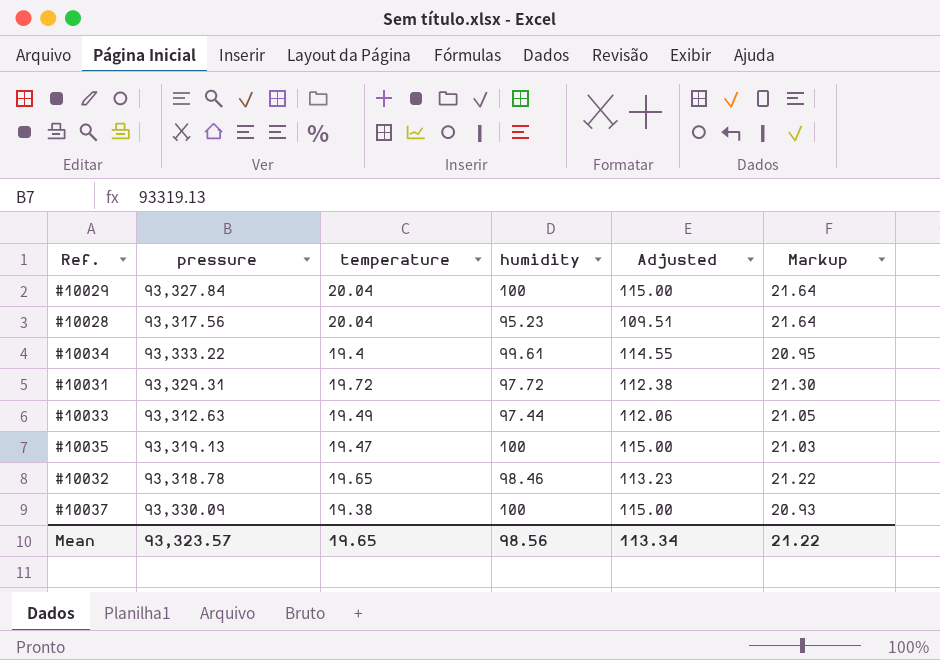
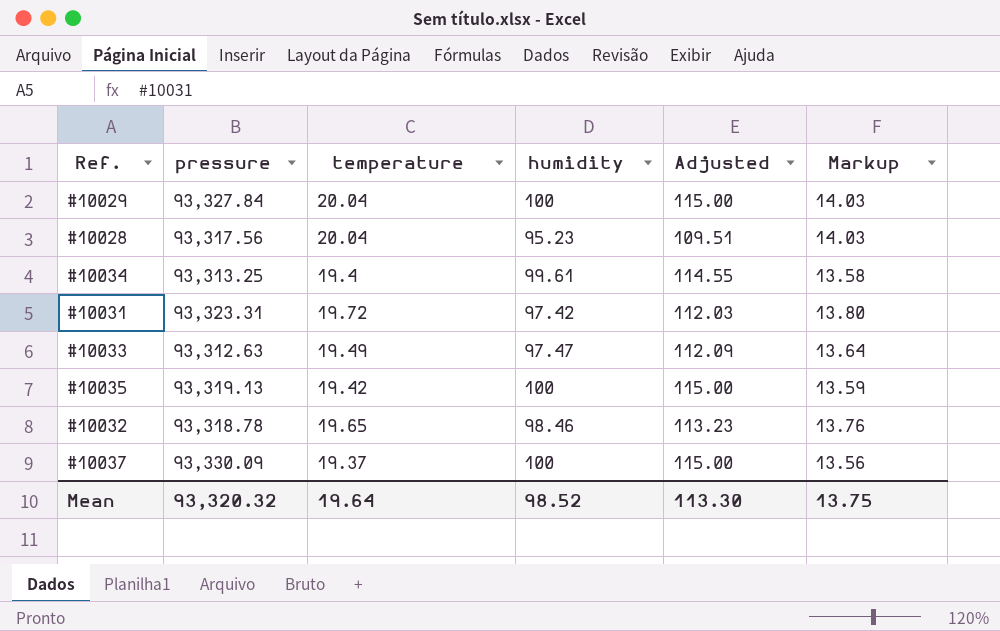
column Markup | formula: [temperature] * 1.08 -> [temperature] * 0.7
#10034 | pressure: 93,333.22 -> 93,313.25
#10031 | pressure: 93,329.31 -> 93,323.31
#10031 | humidity: 97.72 -> 97.42
#10031 | Adjusted: 112.38 -> 112.03
#10033 | humidity: 97.44 -> 97.47
#10033 | Adjusted: 112.06 -> 112.09
#10035 | temperature: 19.47 -> 19.42
#10037 | temperature: 19.38 -> 19.37
Mean | pressure: 93,323.57 -> 93,320.32
Mean | temperature: 19.65 -> 19.64
Mean | humidity: 98.56 -> 98.52
Mean | Adjusted: 113.34 -> 113.30
Mean | Markup: 21.22 -> 13.75

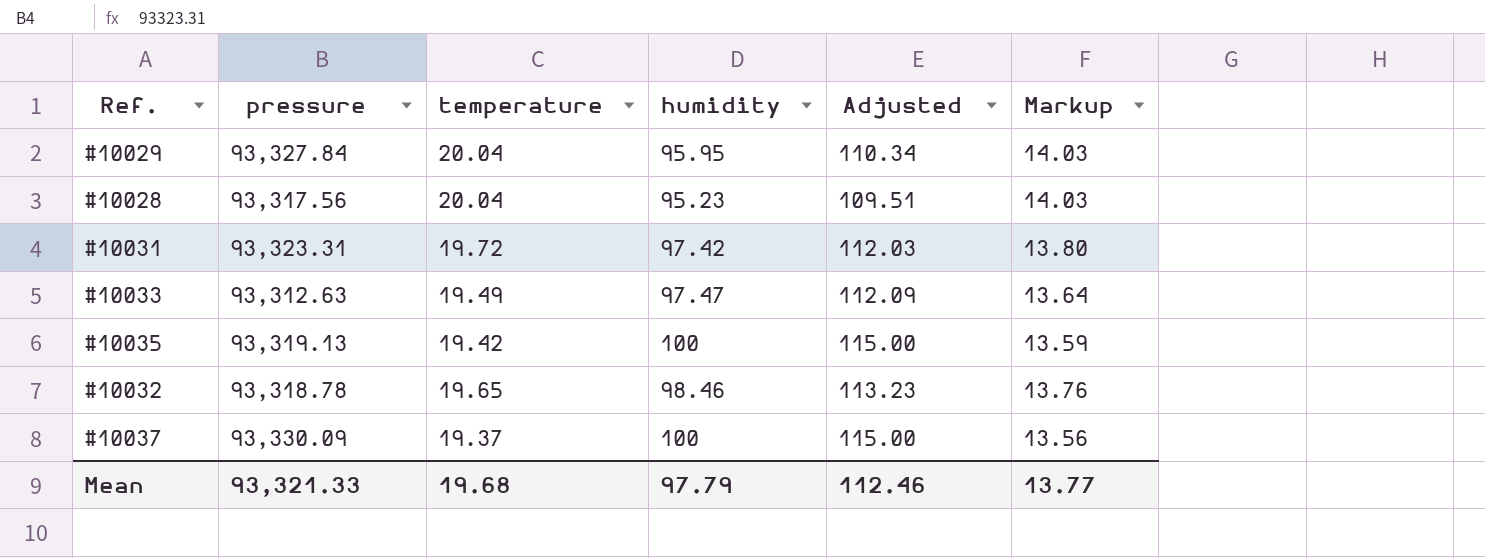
row #10034: 93,313.25 | 19.4 | 99.61 | 114.55 | 13.58 -> none
#10029 | humidity: 100 -> 95.95
#10029 | Adjusted: 115.00 -> 110.34
Mean | pressure: 93,320.32 -> 93,321.33
Mean | temperature: 19.64 -> 19.68
Mean | humidity: 98.52 -> 97.79
Mean | Adjusted: 113.30 -> 112.46
Mean | Markup: 13.75 -> 13.77

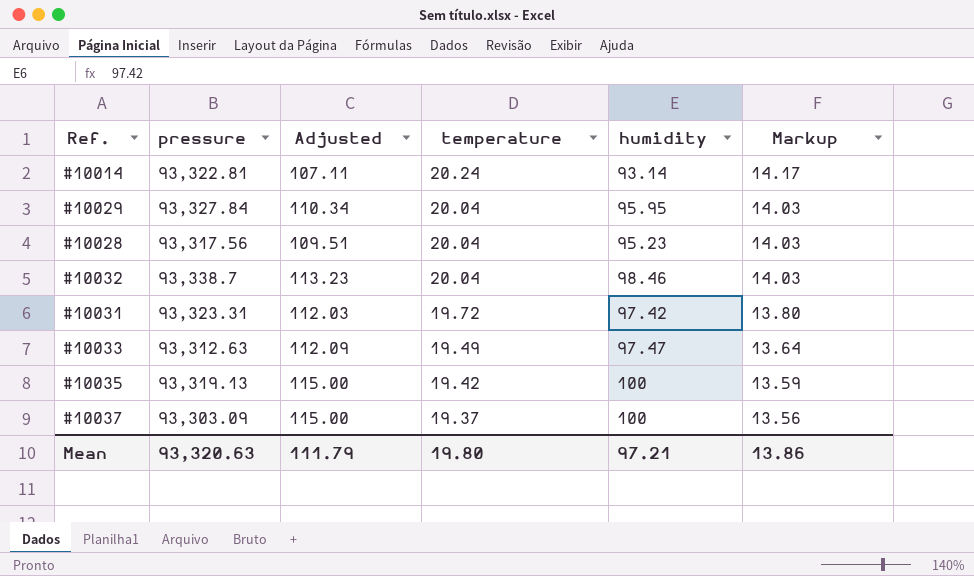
row order: none -> temperature descending
column Adjusted | position: 5 -> 3
row #10014: none -> 93,322.81 | 107.11 | 20.24 | 93.14 | 14.17
#10032 | pressure: 93,318.78 -> 93,338.7
#10032 | temperature: 19.65 -> 20.04
#10032 | Markup: 13.76 -> 14.03
#10037 | pressure: 93,330.09 -> 93,303.09
Mean | pressure: 93,321.33 -> 93,320.63
Mean | Adjusted: 112.46 -> 111.79
Mean | temperature: 19.68 -> 19.80
Mean | humidity: 97.79 -> 97.21
Mean | Markup: 13.77 -> 13.86

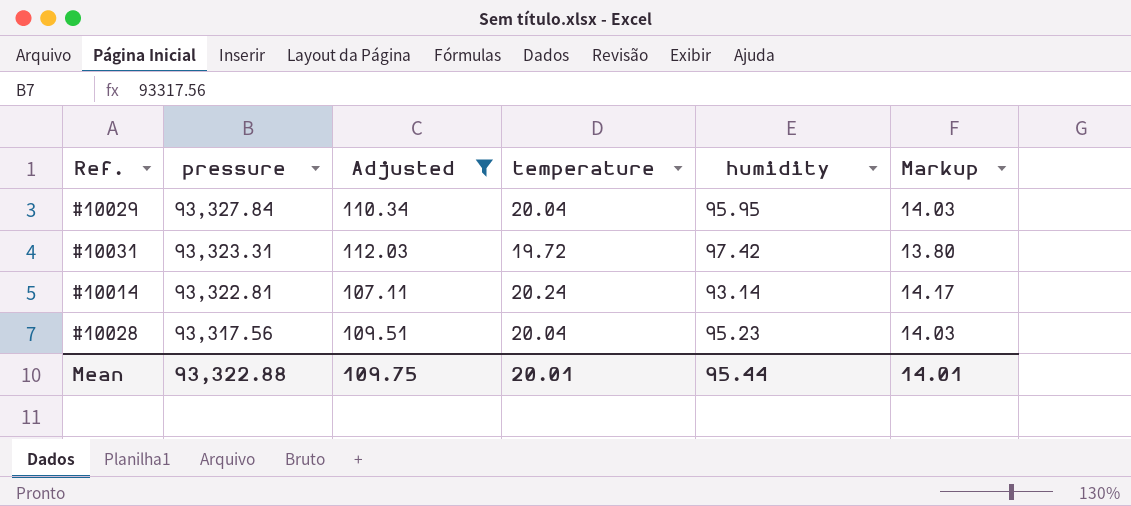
filter: none -> Adjusted <= 112.03
row order: temperature descending -> pressure descending
Mean | pressure: 93,320.63 -> 93,322.88
Mean | Adjusted: 111.79 -> 109.75
Mean | temperature: 19.80 -> 20.01
Mean | humidity: 97.21 -> 95.44
Mean | Markup: 13.86 -> 14.01

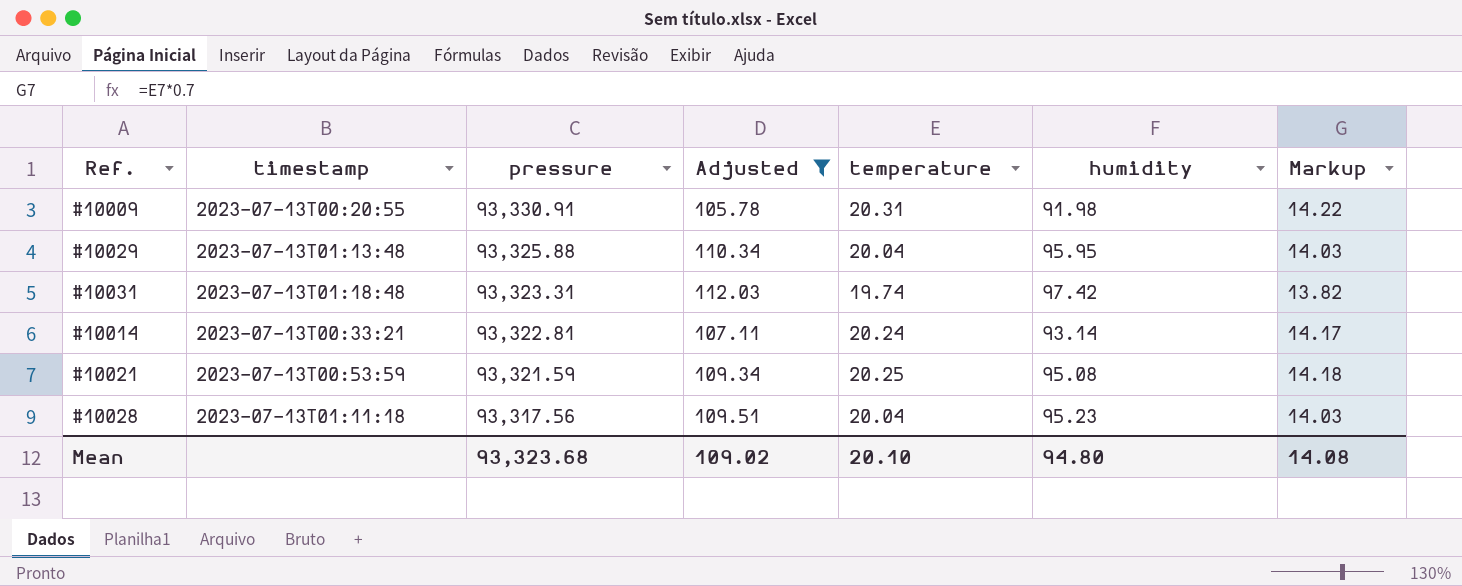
column timestamp | position: none -> 2
row #10009: none -> 2023-07-13T00:20:55 | 93,330.91 | 105.78 | 20.31 | 91.98 | 14.22
#10029 | pressure: 93,327.84 -> 93,325.88
#10031 | temperature: 19.72 -> 19.74
#10031 | Markup: 13.80 -> 13.82
row #10021: none -> 2023-07-13T00:53:59 | 93,321.59 | 109.34 | 20.25 | 95.08 | 14.18
Mean | pressure: 93,322.88 -> 93,323.68
Mean | Adjusted: 109.75 -> 109.02
Mean | temperature: 20.01 -> 20.10
Mean | humidity: 95.44 -> 94.80
Mean | Markup: 14.01 -> 14.08

